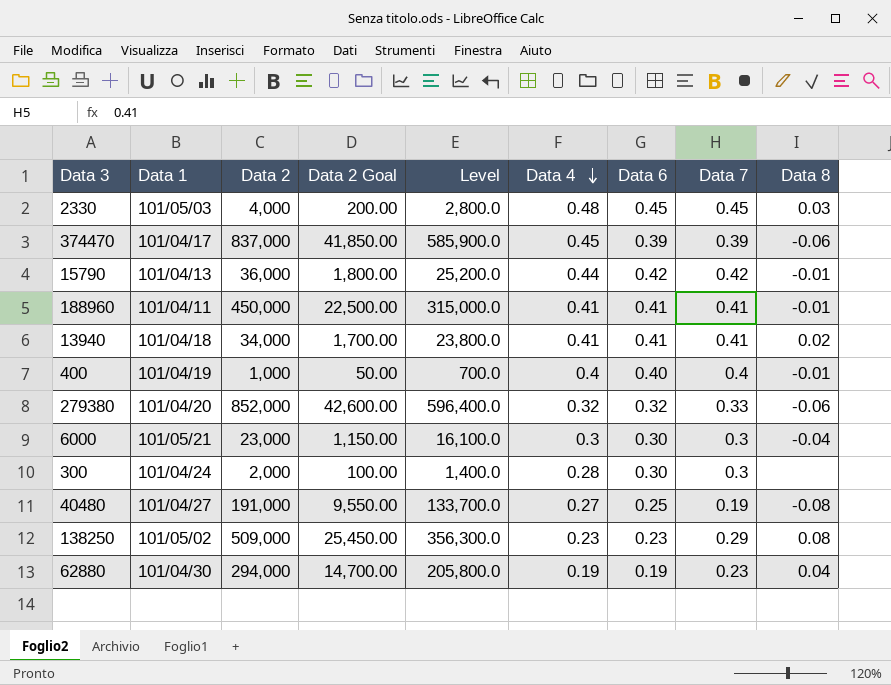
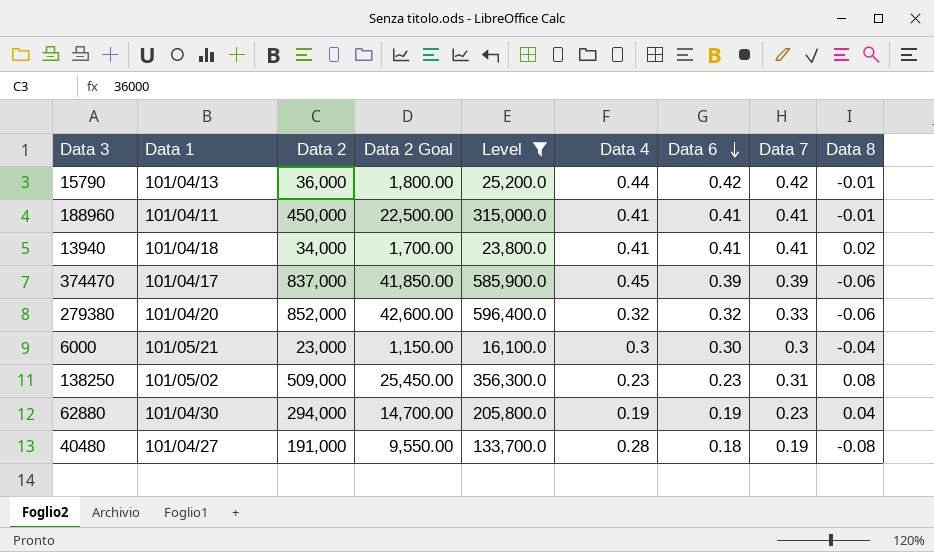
filter: none -> Level >= 16,100.0
row order: Data 4 descending -> Data 6 descending
138250 | Data 7: 0.29 -> 0.31
40480 | Data 4: 0.27 -> 0.28
40480 | Data 6: 0.25 -> 0.18

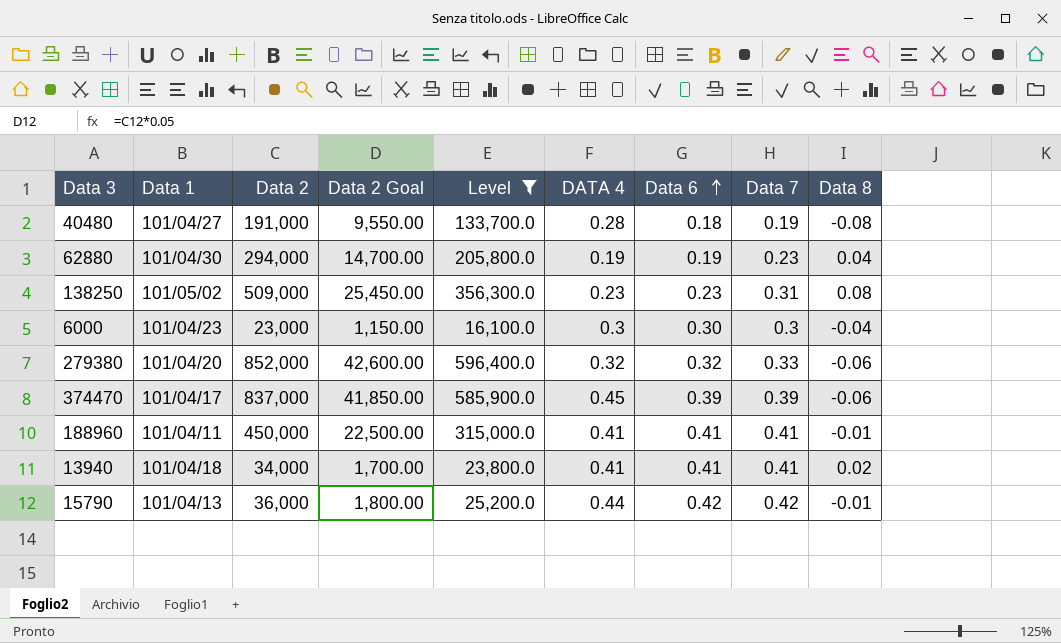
row order: Data 6 descending -> Data 6 ascending
column name: Data 4 -> DATA 4
6000 | Data 1: 101/05/21 -> 101/04/23

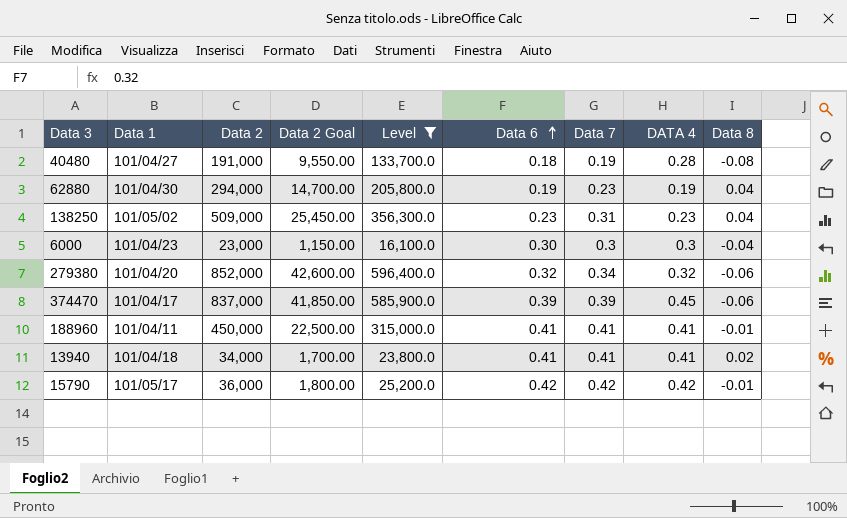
column DATA 4 | position: 6 -> 8
138250 | Data 8: 0.08 -> 0.04
279380 | Data 7: 0.33 -> 0.34
15790 | Data 1: 101/04/13 -> 101/05/17
15790 | DATA 4: 0.44 -> 0.42

